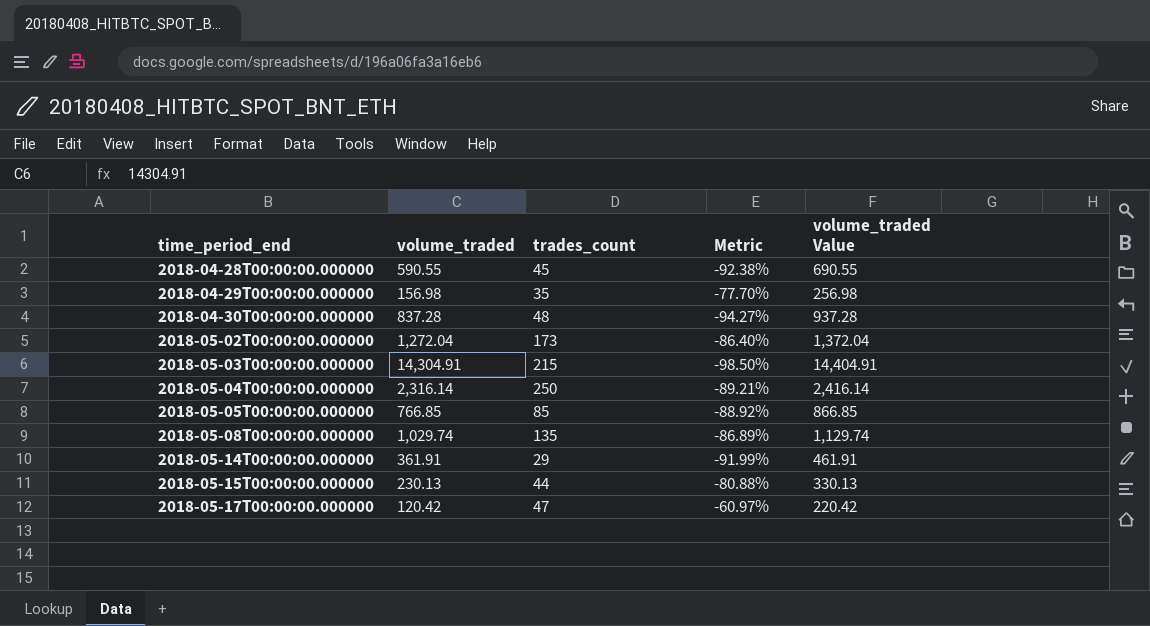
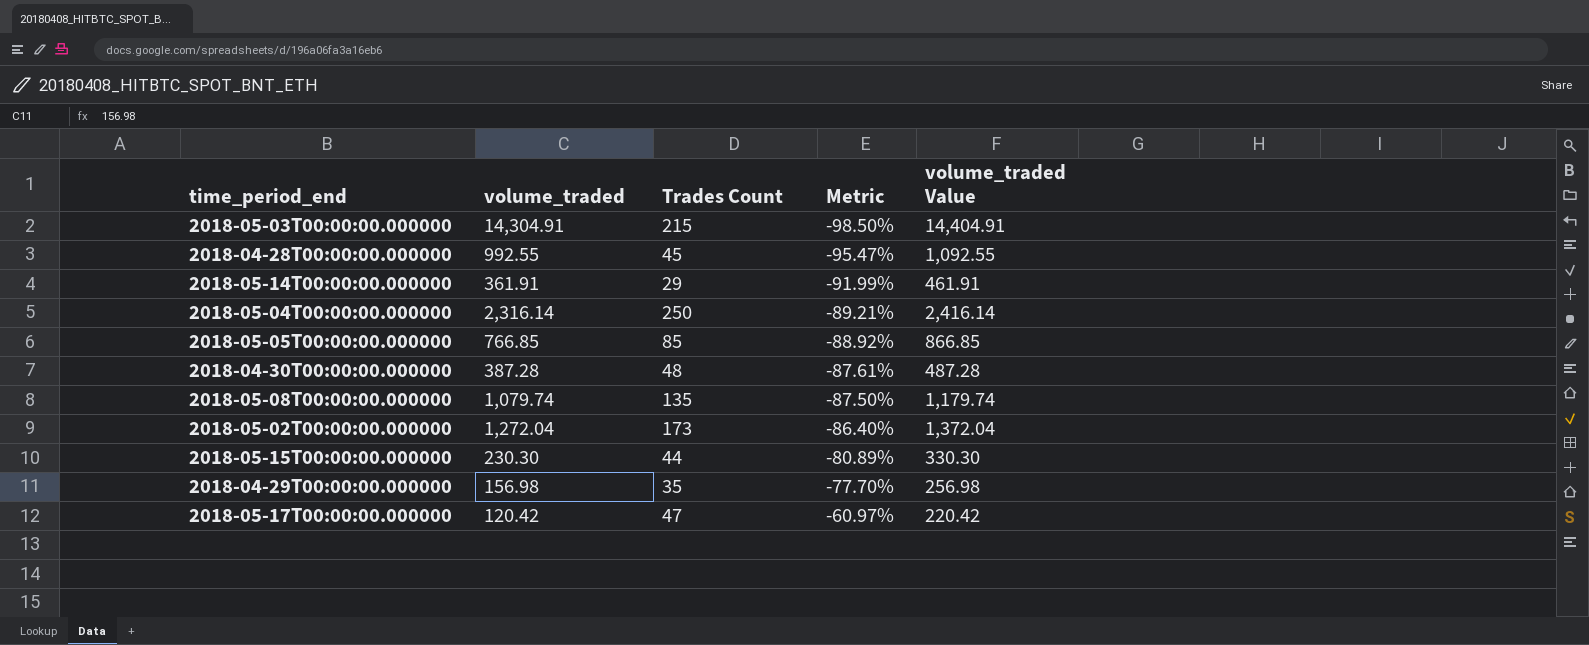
row order: time_period_end ascending -> Metric ascending
column name: trades_count -> Trades Count
2018-04-28T00:00:00.000000 | volume_traded: 590.55 -> 992.55
2018-04-28T00:00:00.000000 | Metric: -92.38% -> -95.47%
2018-04-28T00:00:00.000000 | volume_traded Value: 690.55 -> 1,092.55
2018-04-30T00:00:00.000000 | volume_traded: 837.28 -> 387.28
2018-04-30T00:00:00.000000 | Metric: -94.27% -> -87.61%
2018-04-30T00:00:00.000000 | volume_traded Value: 937.28 -> 487.28
2018-05-08T00:00:00.000000 | volume_traded: 1,029.74 -> 1,079.74
2018-05-08T00:00:00.000000 | Metric: -86.89% -> -87.50%
2018-05-08T00:00:00.000000 | volume_traded Value: 1,129.74 -> 1,179.74
2018-05-15T00:00:00.000000 | volume_traded: 230.13 -> 230.30
2018-05-15T00:00:00.000000 | Metric: -80.88% -> -80.89%
2018-05-15T00:00:00.000000 | volume_traded Value: 330.13 -> 330.30

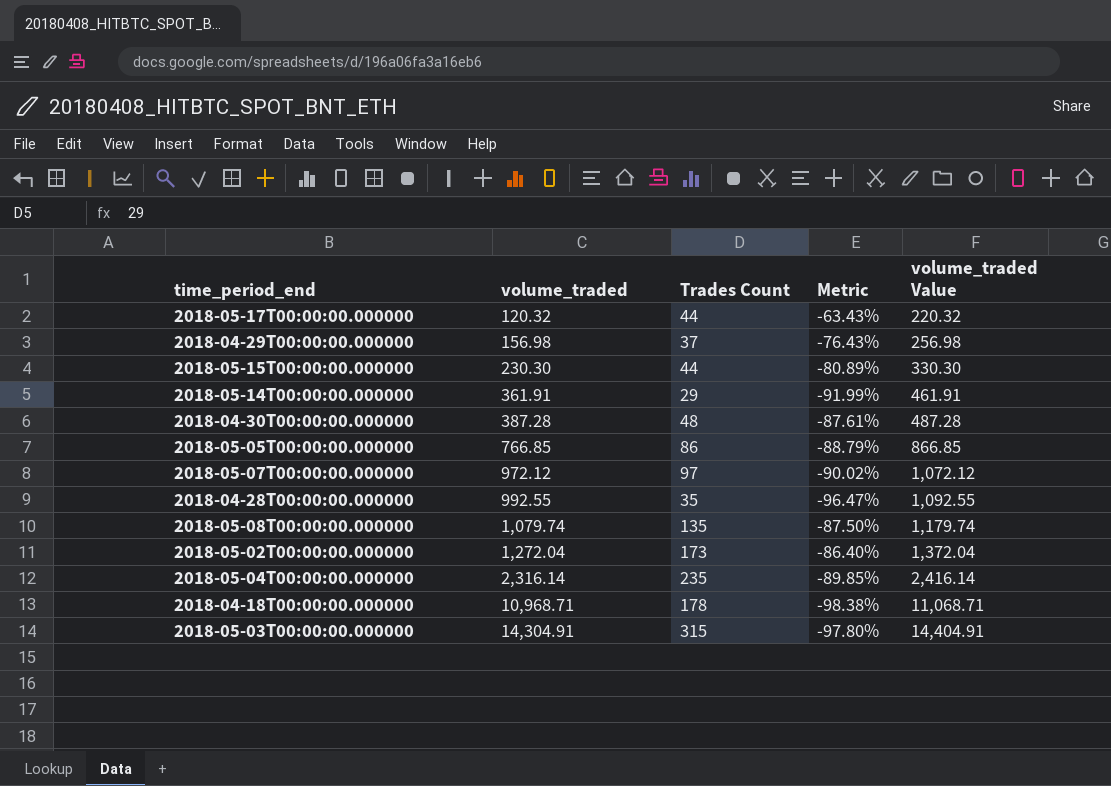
row order: Metric ascending -> volume_traded ascending
2018-05-17T00:00:00.000000 | volume_traded: 120.42 -> 120.32
2018-05-17T00:00:00.000000 | Trades Count: 47 -> 44
2018-05-17T00:00:00.000000 | Metric: -60.97% -> -63.43%
2018-05-17T00:00:00.000000 | volume_traded Value: 220.42 -> 220.32
2018-04-29T00:00:00.000000 | Trades Count: 35 -> 37
2018-04-29T00:00:00.000000 | Metric: -77.70% -> -76.43%
2018-05-05T00:00:00.000000 | Trades Count: 85 -> 86
2018-05-05T00:00:00.000000 | Metric: -88.92% -> -88.79%
row 2018-05-07T00:00:00.000000: none -> 972.12 | 97 | -90.02% | 1,072.12
2018-04-28T00:00:00.000000 | Trades Count: 45 -> 35
2018-04-28T00:00:00.000000 | Metric: -95.47% -> -96.47%
2018-05-04T00:00:00.000000 | Trades Count: 250 -> 235
2018-05-04T00:00:00.000000 | Metric: -89.21% -> -89.85%
row 2018-04-18T00:00:00.000000: none -> 10,968.71 | 178 | -98.38% | 11,068.71
2018-05-03T00:00:00.000000 | Trades Count: 215 -> 315
2018-05-03T00:00:00.000000 | Metric: -98.50% -> -97.80%

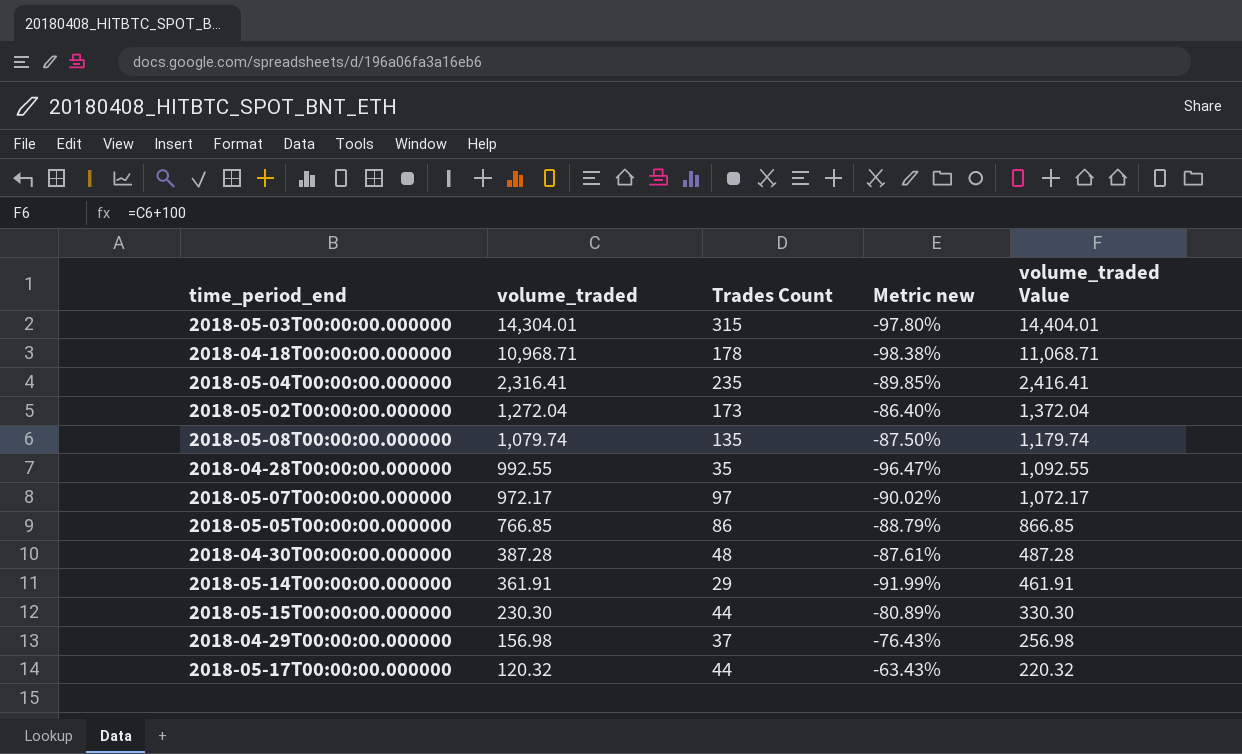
row order: volume_traded ascending -> volume_traded descending
column name: Metric -> Metric new
2018-05-03T00:00:00.000000 | volume_traded: 14,304.91 -> 14,304.01
2018-05-03T00:00:00.000000 | volume_traded Value: 14,404.91 -> 14,404.01
2018-05-04T00:00:00.000000 | volume_traded: 2,316.14 -> 2,316.41
2018-05-04T00:00:00.000000 | volume_traded Value: 2,416.14 -> 2,416.41
2018-05-07T00:00:00.000000 | volume_traded: 972.12 -> 972.17
2018-05-07T00:00:00.000000 | volume_traded Value: 1,072.12 -> 1,072.17

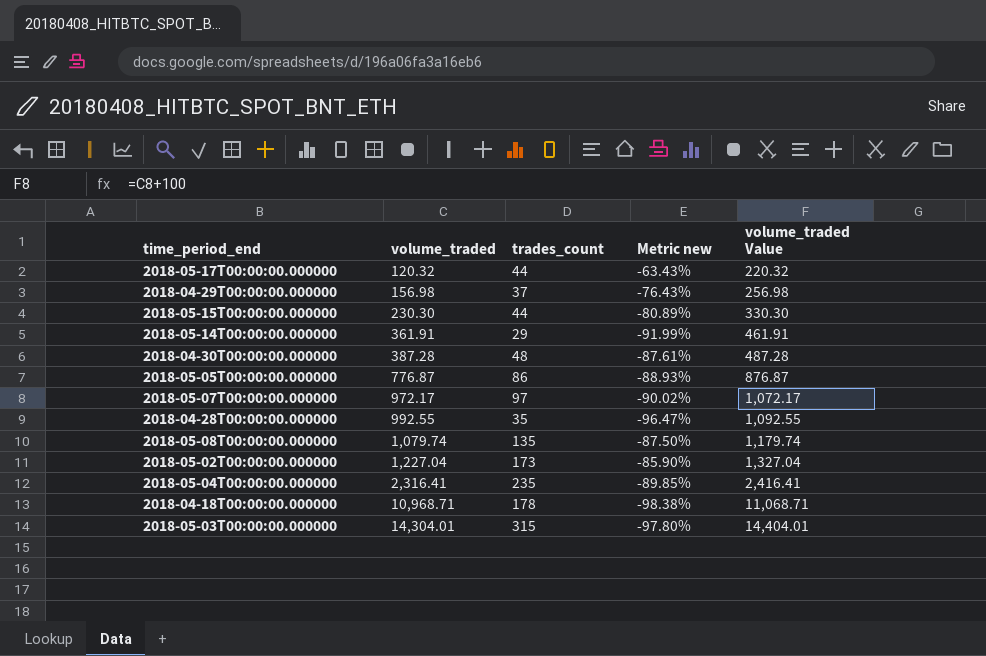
row order: volume_traded descending -> volume_traded ascending
column name: Trades Count -> trades_count
2018-05-05T00:00:00.000000 | volume_traded: 766.85 -> 776.87
2018-05-05T00:00:00.000000 | Metric new: -88.79% -> -88.93%
2018-05-05T00:00:00.000000 | volume_traded Value: 866.85 -> 876.87
2018-05-02T00:00:00.000000 | volume_traded: 1,272.04 -> 1,227.04
2018-05-02T00:00:00.000000 | Metric new: -86.40% -> -85.90%
2018-05-02T00:00:00.000000 | volume_traded Value: 1,372.04 -> 1,327.04

